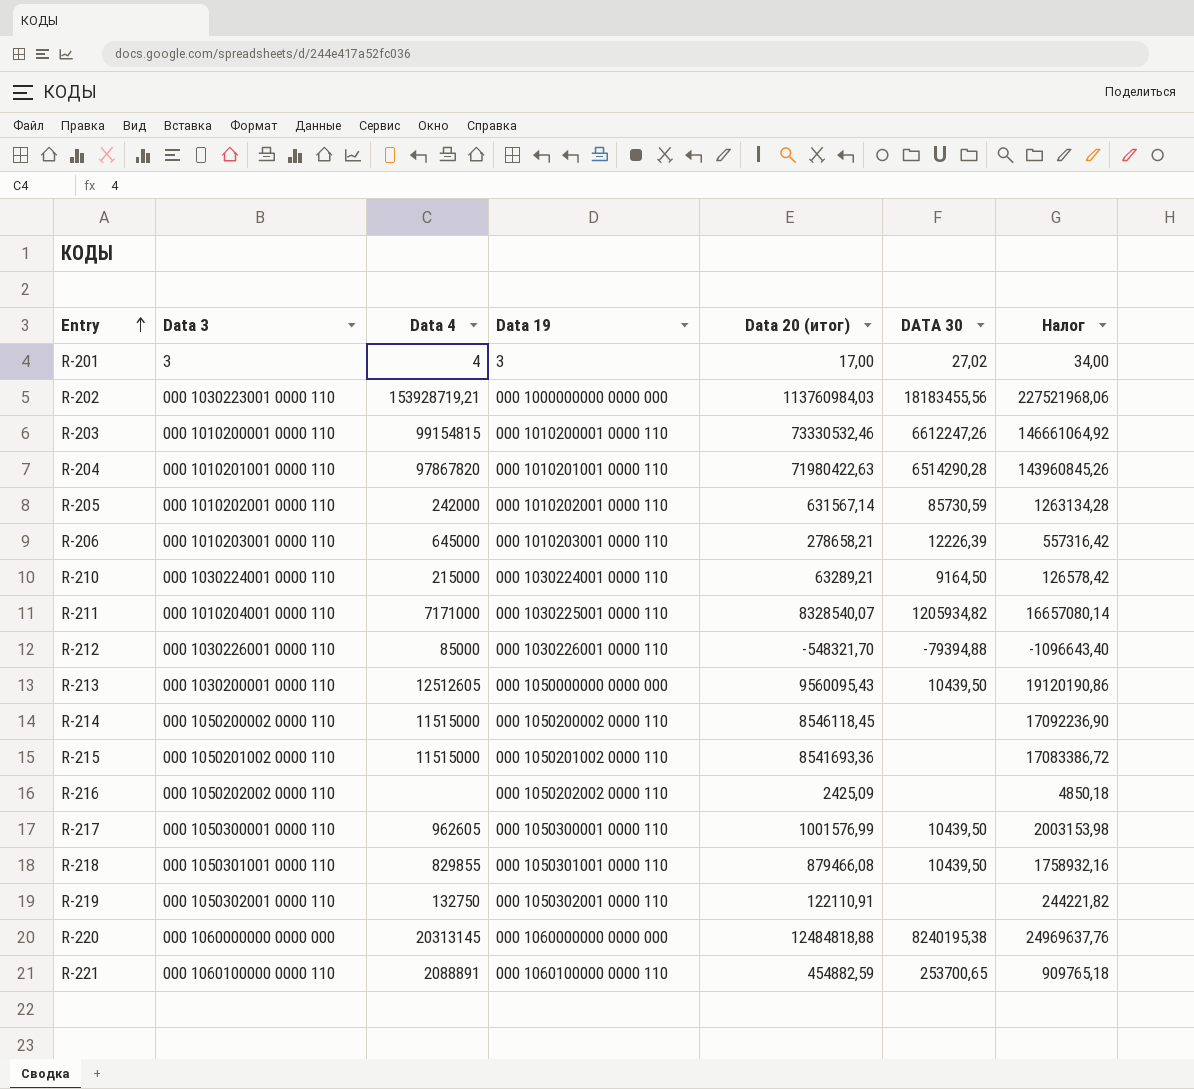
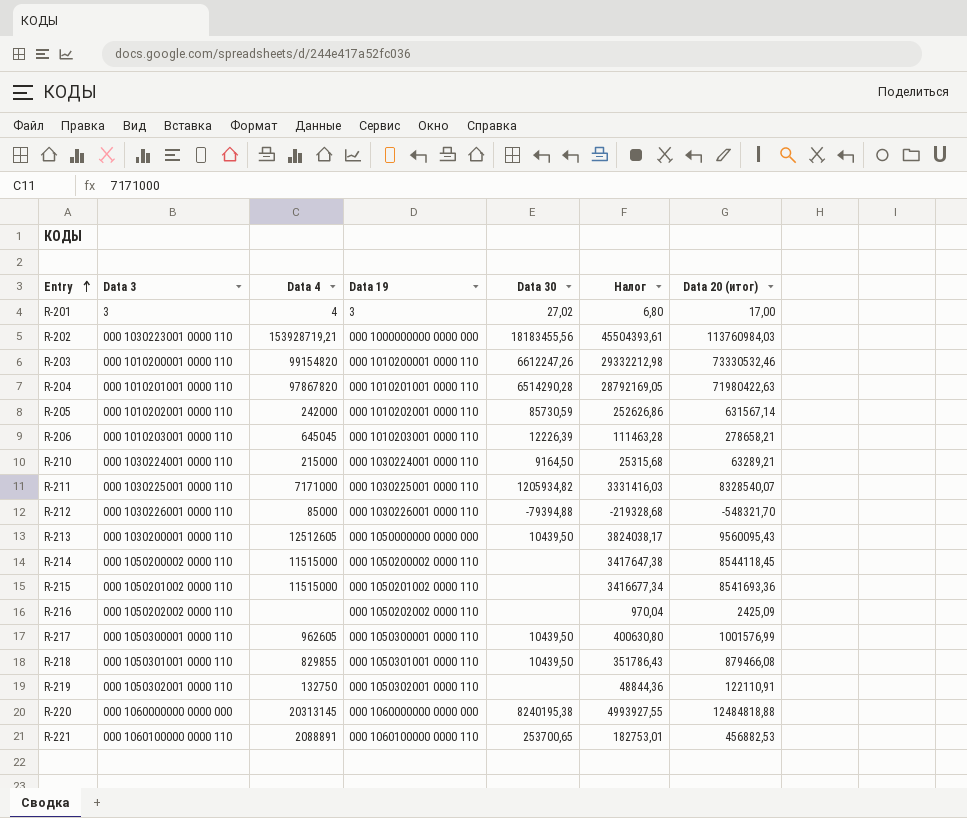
column name: DATA 30 -> Data 30
column Налог | formula: [Data 20 (итог)] * 2 -> [Data 20 (итог)] * 0,4
column Data 20 (итог) | position: 5 -> 7
R-203 | Data 4: 99154815 -> 99154820
R-206 | Data 4: 645000 -> 645045
R-211 | Data 3: 000 1010204001 0000 110 -> 000 1030225001 0000 110
R-214 | Data 20 (итог): 8546118,45 -> 8544118,45
R-221 | Data 20 (итог): 454882,59 -> 456882,53

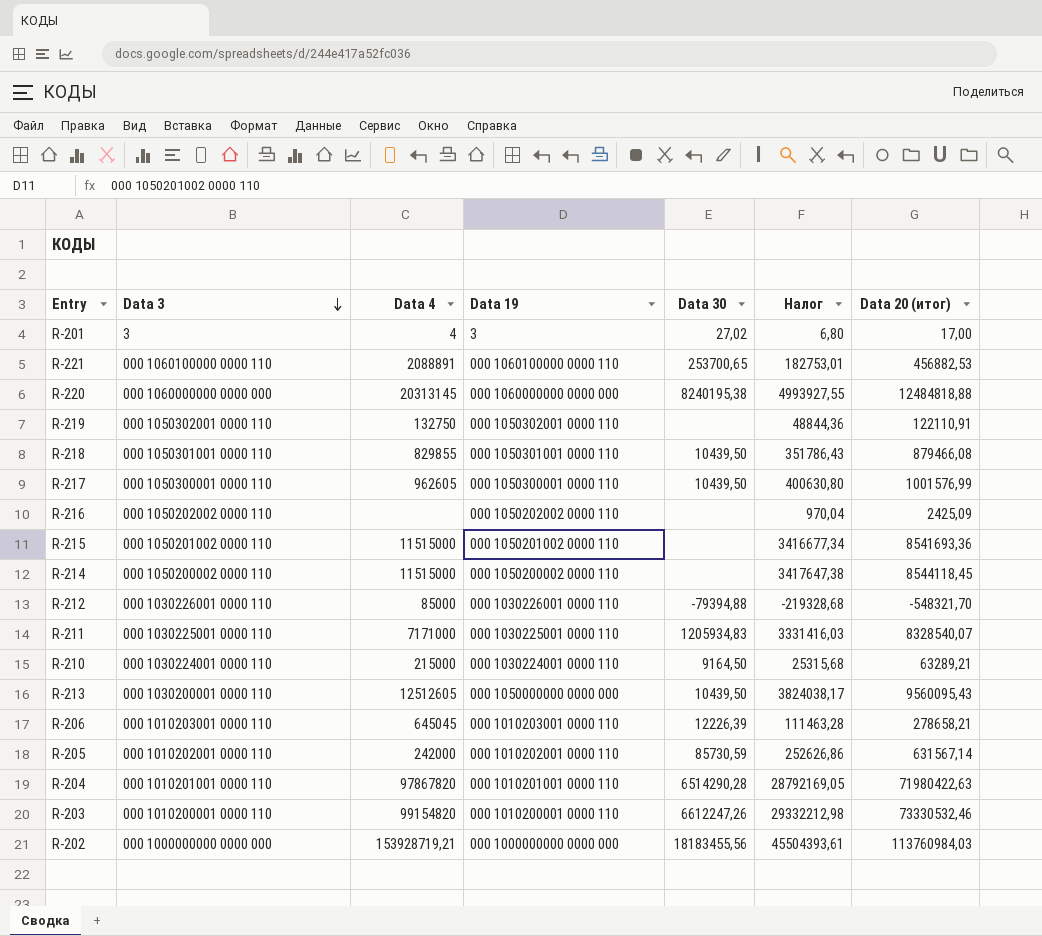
row order: Entry ascending -> Data 3 descending
R-211 | Data 30: 1205934,82 -> 1205934,83
R-202 | Data 3: 000 1030223001 0000 110 -> 000 1000000000 0000 000

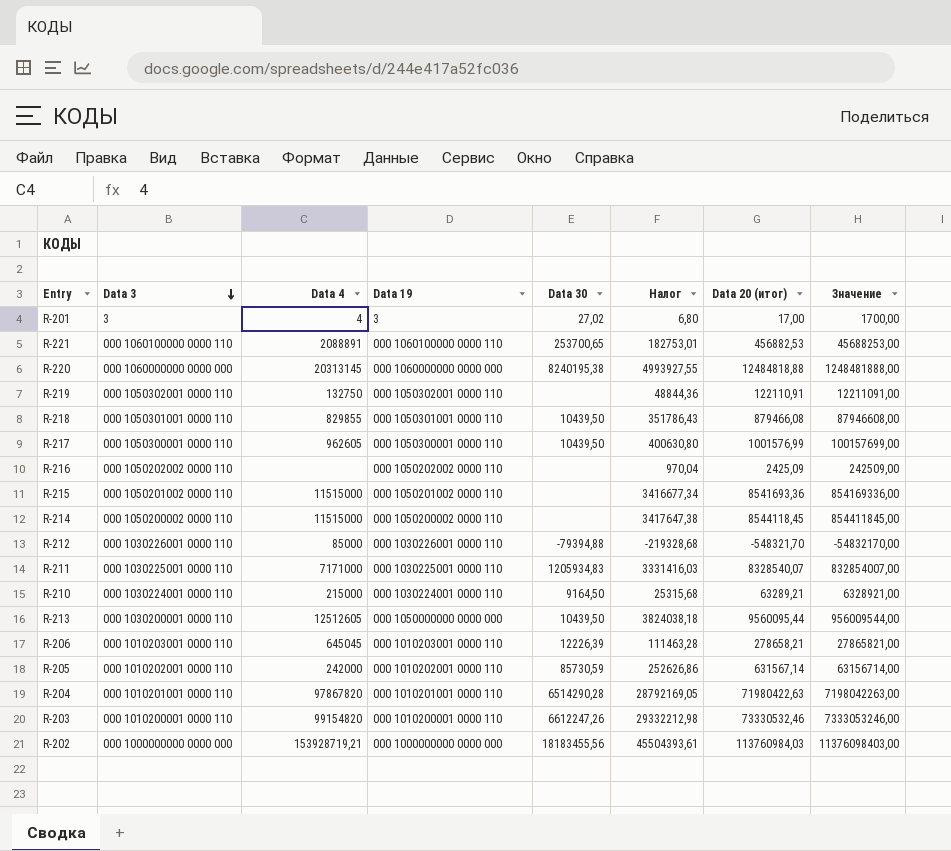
column Значение | formula: none -> [Data 20 (итог)] * 100
R-213 | Налог: 3824038,17 -> 3824038,18
R-213 | Data 20 (итог): 9560095,43 -> 9560095,44

